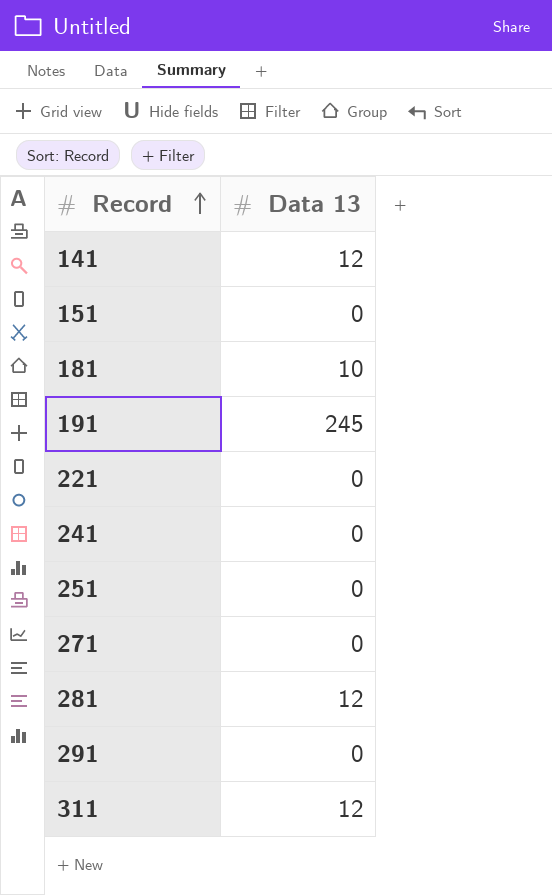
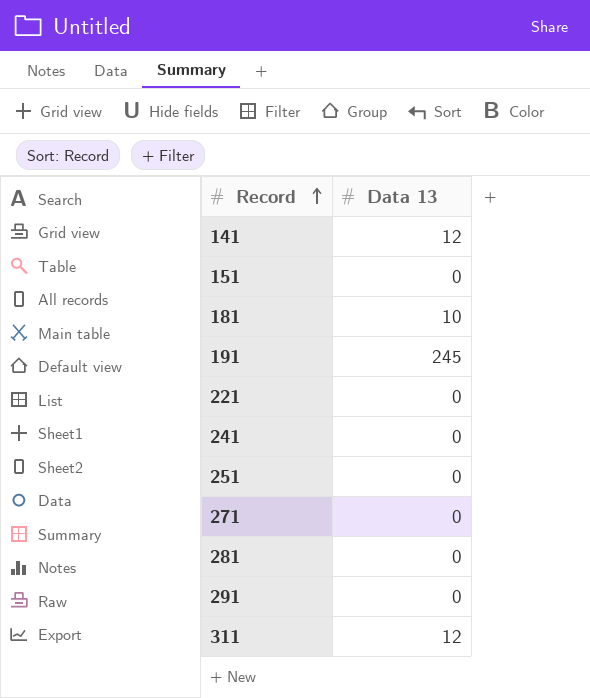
281 | Data 13: 12 -> 0

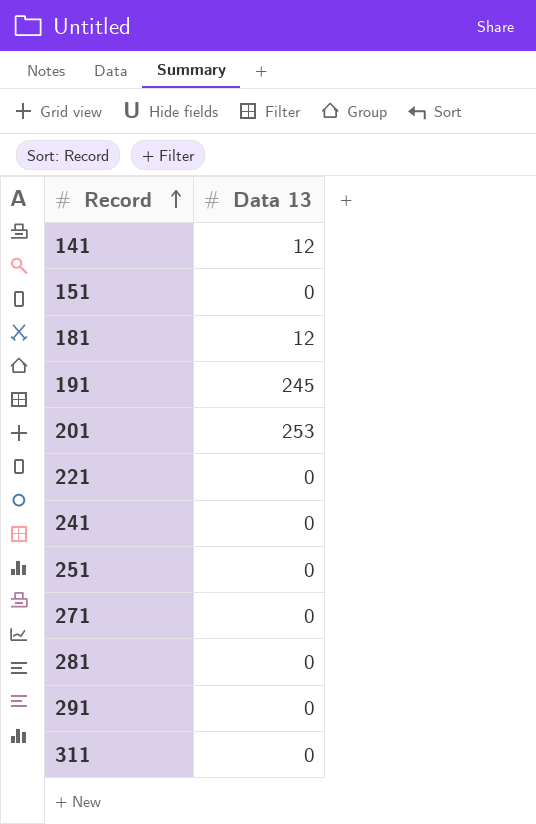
181 | Data 13: 10 -> 12
row 201: none -> 253
311 | Data 13: 12 -> 0

